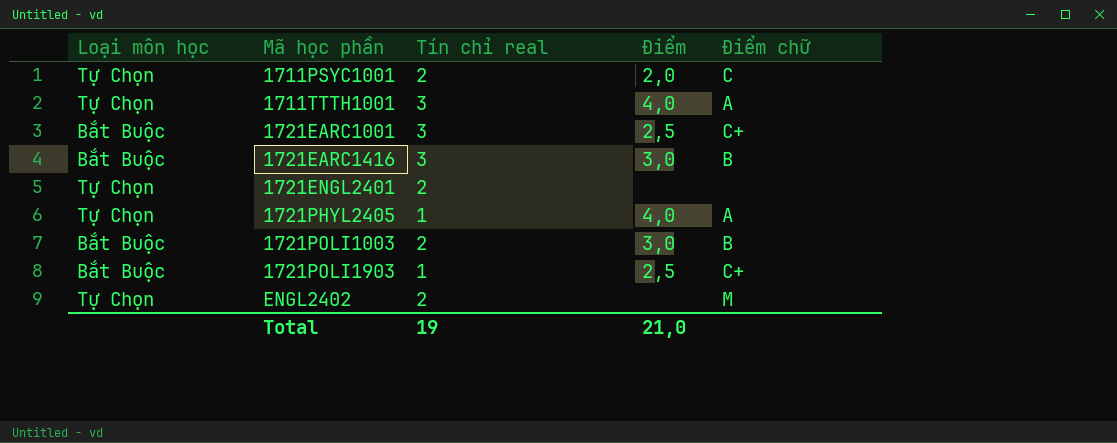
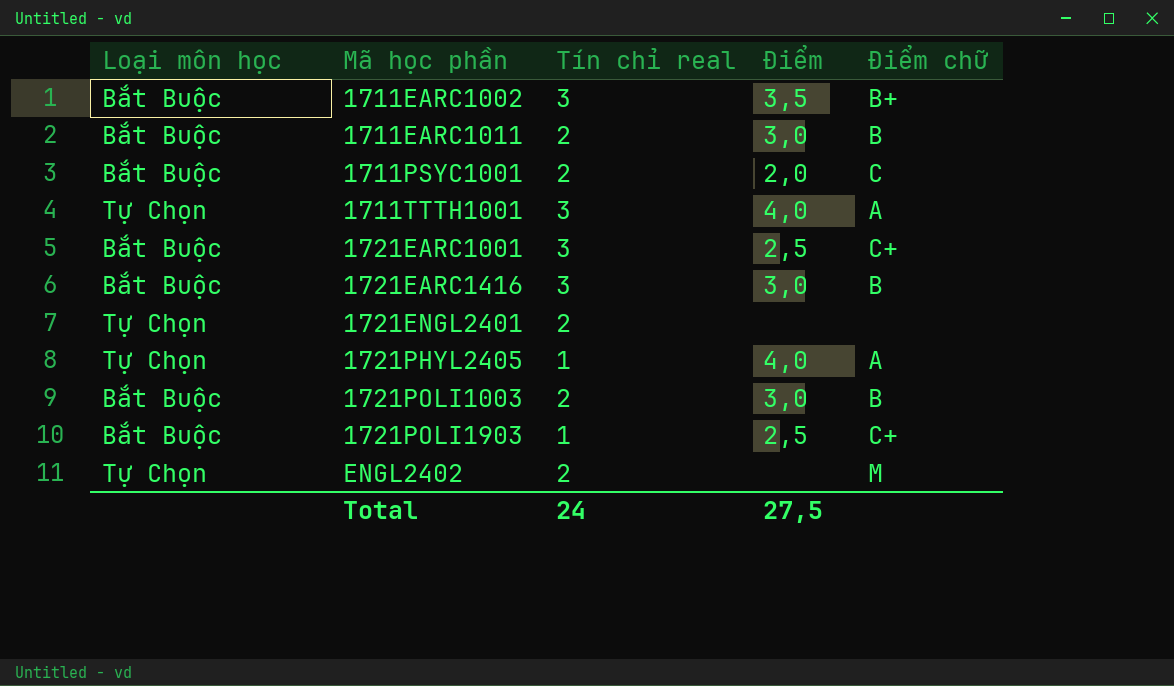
row 1711EARC1002: none -> Bắt Buộc | 3 | 3,5 | B+
row 1711EARC1011: none -> Bắt Buộc | 2 | 3,0 | B
1711PSYC1001 | Loại môn học: Tự Chọn -> Bắt Buộc
Total | Tín chỉ real: 19 -> 24
Total | Điểm: 21,0 -> 27,5

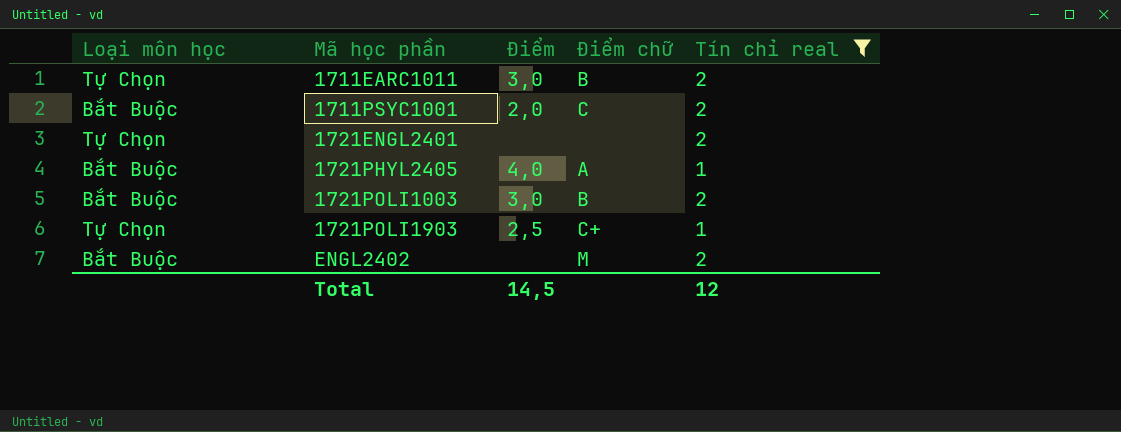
filter: none -> Tín chỉ real != 3
column Tín chỉ real | position: 3 -> 5
1711EARC1011 | Loại môn học: Bắt Buộc -> Tự Chọn
1721PHYL2405 | Loại môn học: Tự Chọn -> Bắt Buộc
1721POLI1903 | Loại môn học: Bắt Buộc -> Tự Chọn
ENGL2402 | Loại môn học: Tự Chọn -> Bắt Buộc
Total | Điểm: 27,5 -> 14,5
Total | Tín chỉ real: 24 -> 12

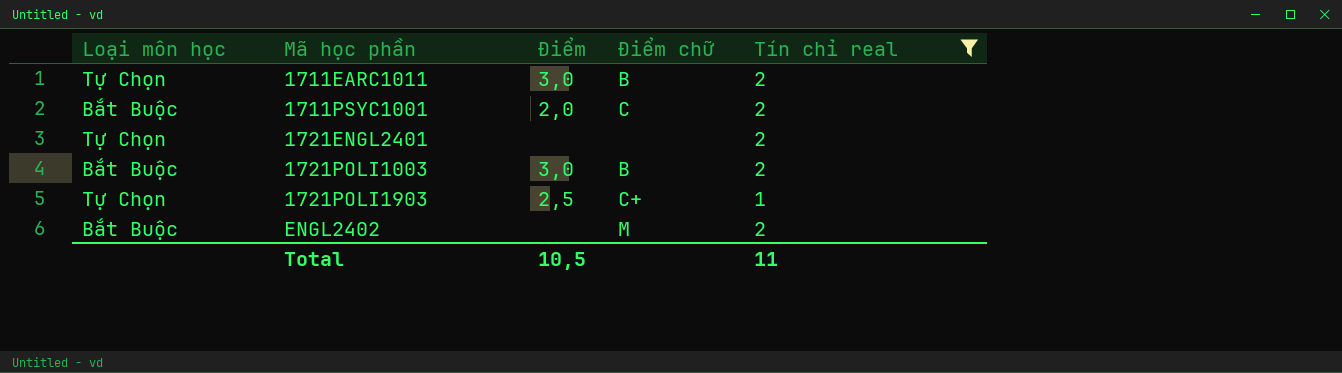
row 1721PHYL2405: Bắt Buộc | 4,0 | A | 1 -> none
Total | Điểm: 14,5 -> 10,5
Total | Tín chỉ real: 12 -> 11

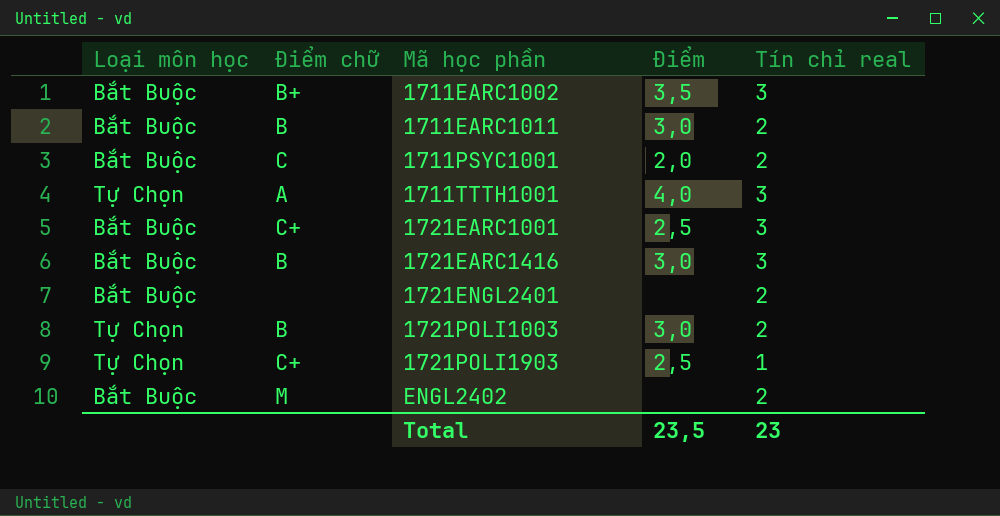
filter: Tín chỉ real != 3 -> none
column Điểm chữ | position: 4 -> 2
1711EARC1011 | Loại môn học: Tự Chọn -> Bắt Buộc
1721ENGL2401 | Loại môn học: Tự Chọn -> Bắt Buộc
1721POLI1003 | Loại môn học: Bắt Buộc -> Tự Chọn
Total | Điểm: 10,5 -> 23,5
Total | Tín chỉ real: 11 -> 23

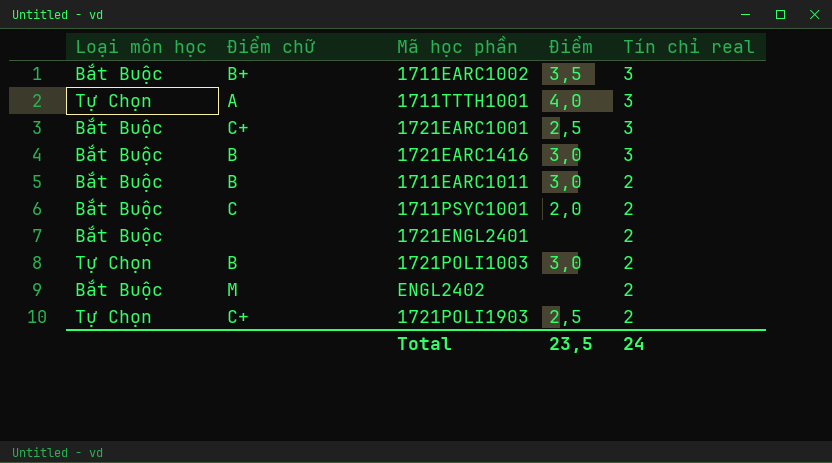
row order: Mã học phần ascending -> Tín chỉ real descending
1721POLI1903 | Tín chỉ real: 1 -> 2
Total | Tín chỉ real: 23 -> 24

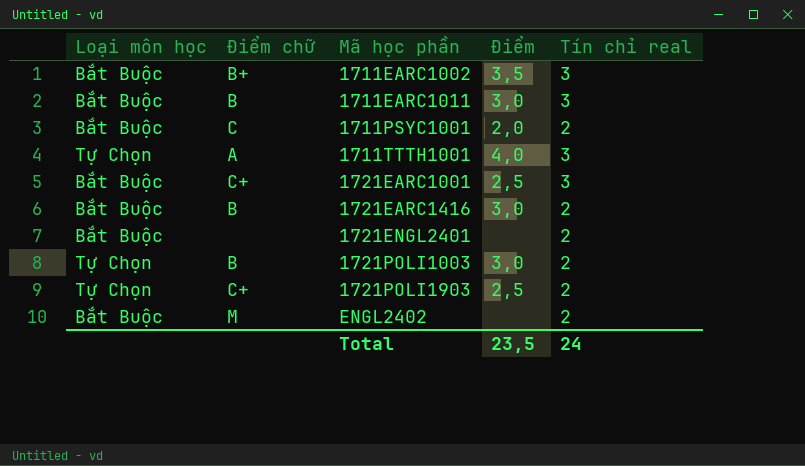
row order: Tín chỉ real descending -> Mã học phần ascending
1711EARC1011 | Tín chỉ real: 2 -> 3
1721EARC1416 | Tín chỉ real: 3 -> 2

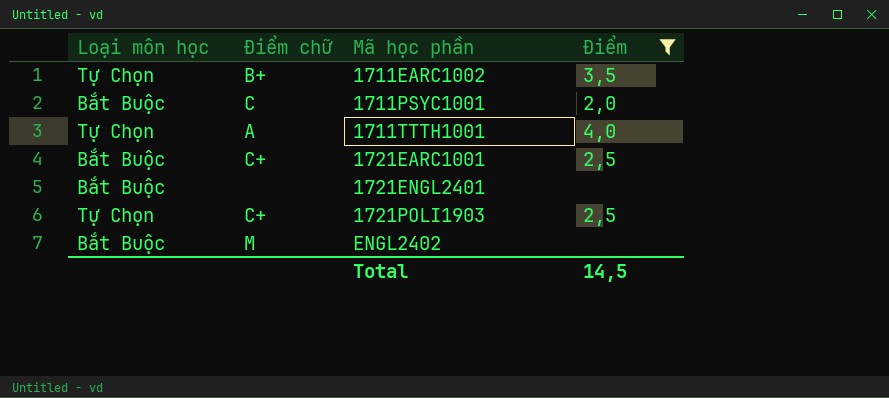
filter: none -> Điểm != 3,0
column Tín chỉ real | position: 5 -> none
1711EARC1002 | Loại môn học: Bắt Buộc -> Tự Chọn
Total | Điểm: 23,5 -> 14,5

